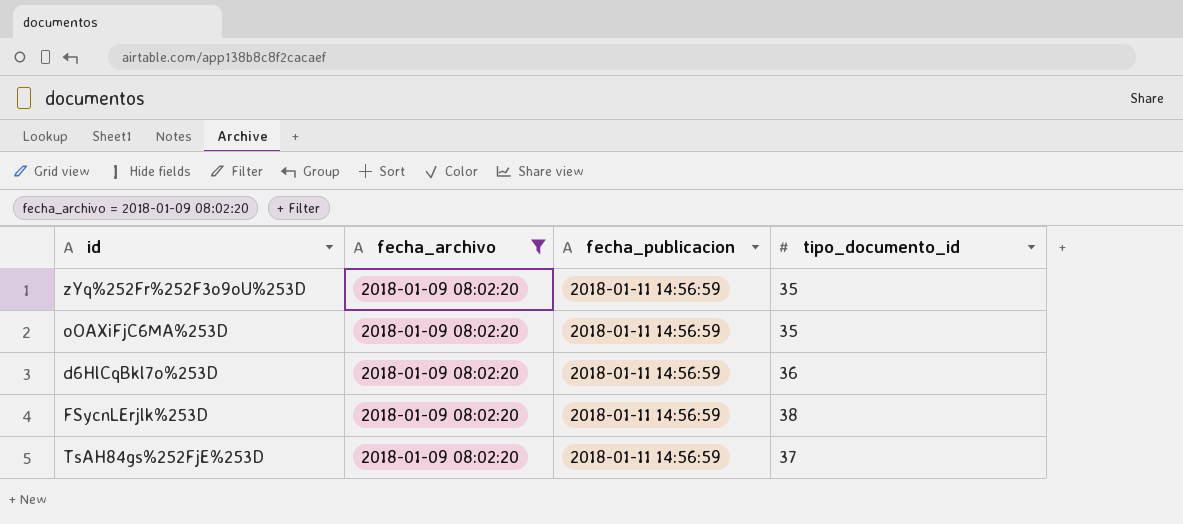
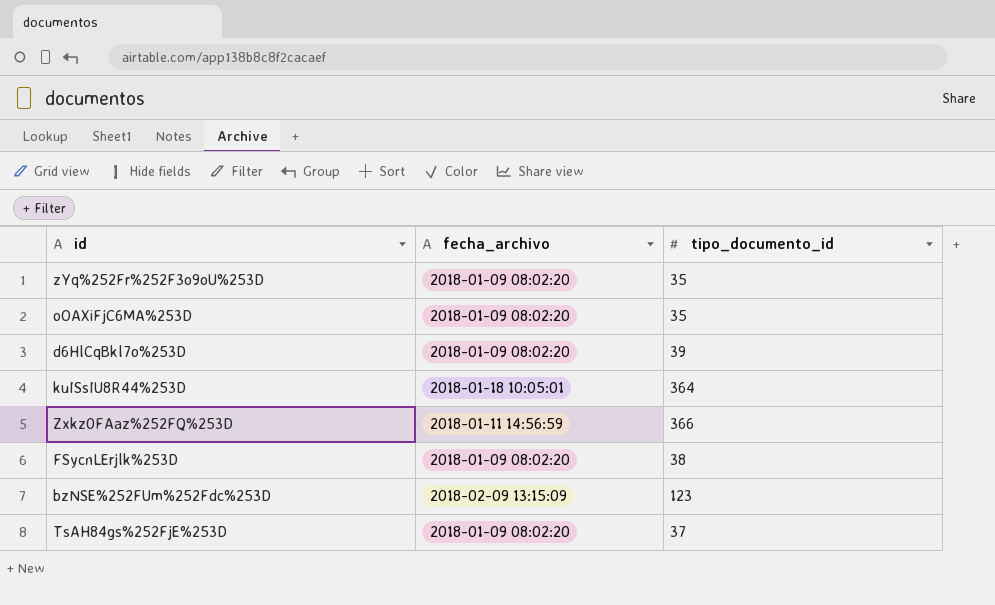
filter: fecha_archivo = 2018-01-09 08:02:20 -> none
column fecha_publicacion | position: 3 -> none
d6HlCqBkl7o%253D | tipo_documento_id: 36 -> 39

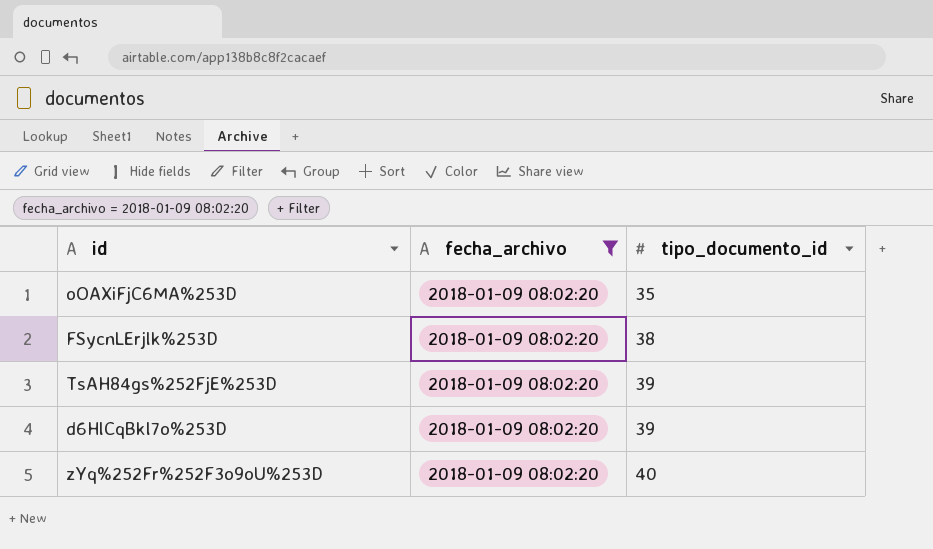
filter: none -> fecha_archivo = 2018-01-09 08:02:20
row order: none -> tipo_documento_id ascending
TsAH84gs%252FjE%253D | tipo_documento_id: 37 -> 39
zYq%252Fr%252F3o9oU%253D | tipo_documento_id: 35 -> 40

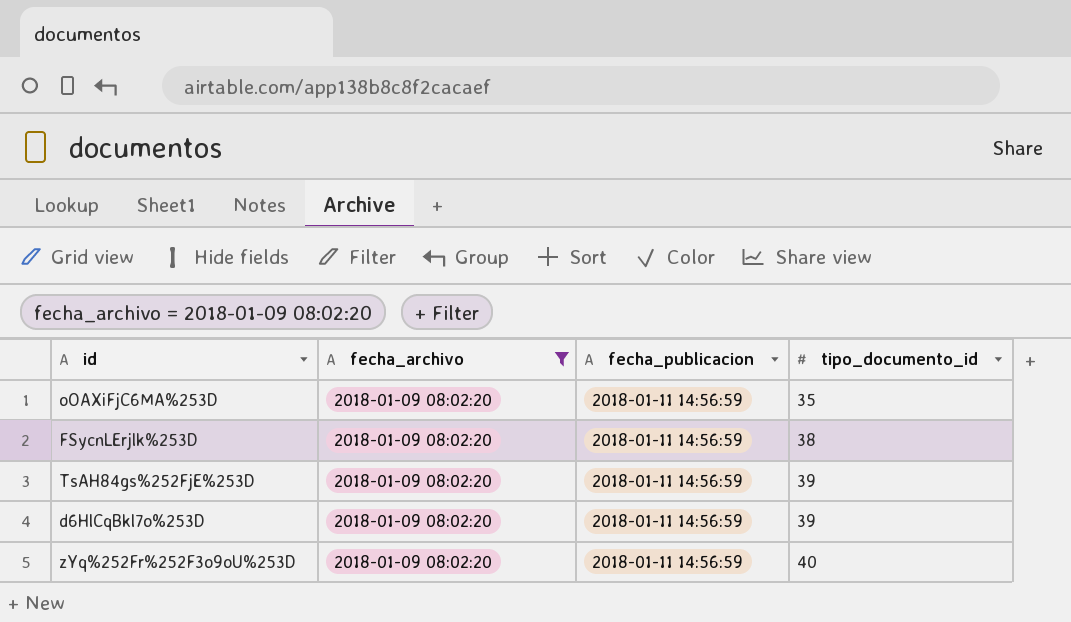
column fecha_publicacion | position: none -> 3

